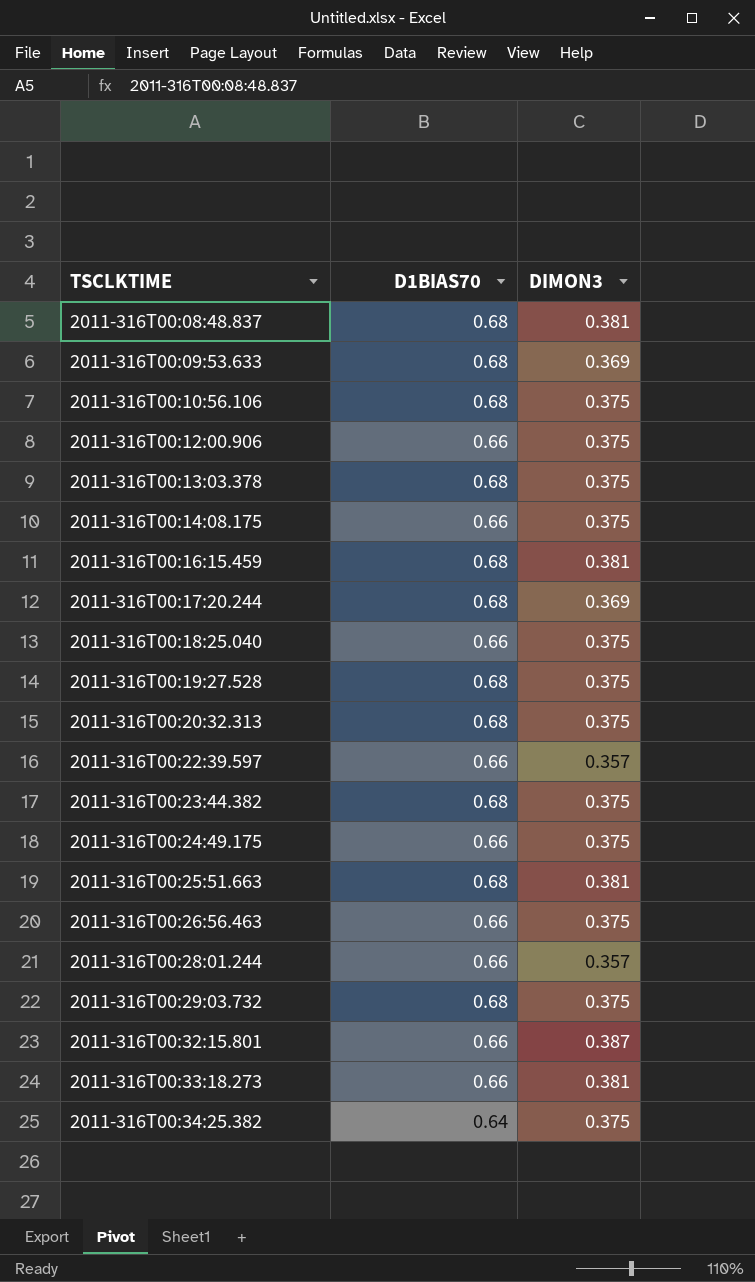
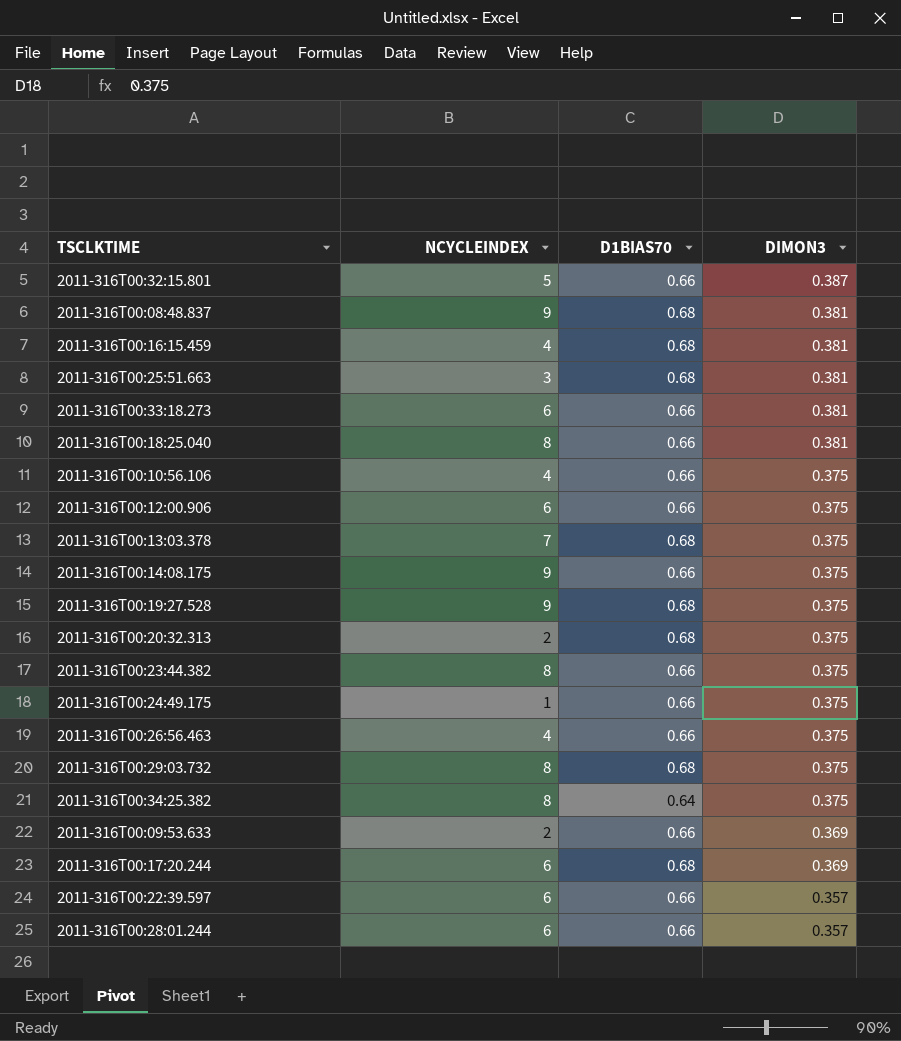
row order: TSCLKTIME ascending -> DIMON3 descending
column NCYCLEINDEX | position: none -> 2
2011-316T00:18:25.040 | DIMON3: 0.375 -> 0.381
2011-316T00:10:56.106 | D1BIAS70: 0.68 -> 0.66
2011-316T00:23:44.382 | D1BIAS70: 0.68 -> 0.66
2011-316T00:09:53.633 | D1BIAS70: 0.68 -> 0.66

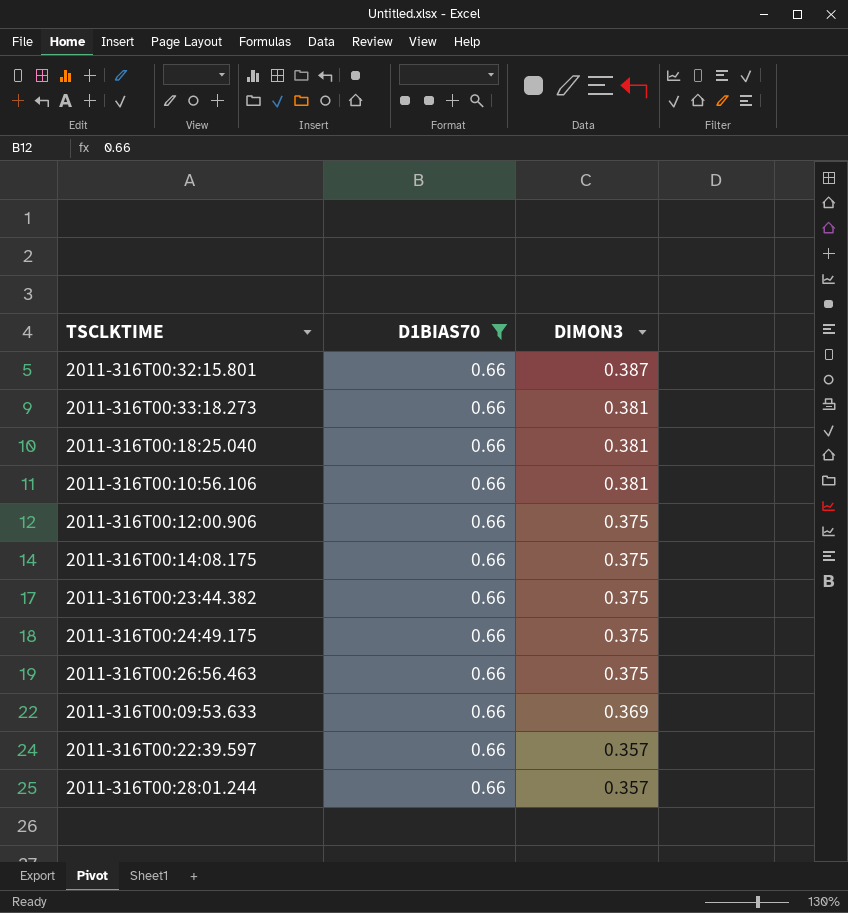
filter: none -> D1BIAS70 = 0.66
column NCYCLEINDEX | position: 2 -> none
2011-316T00:10:56.106 | DIMON3: 0.375 -> 0.381

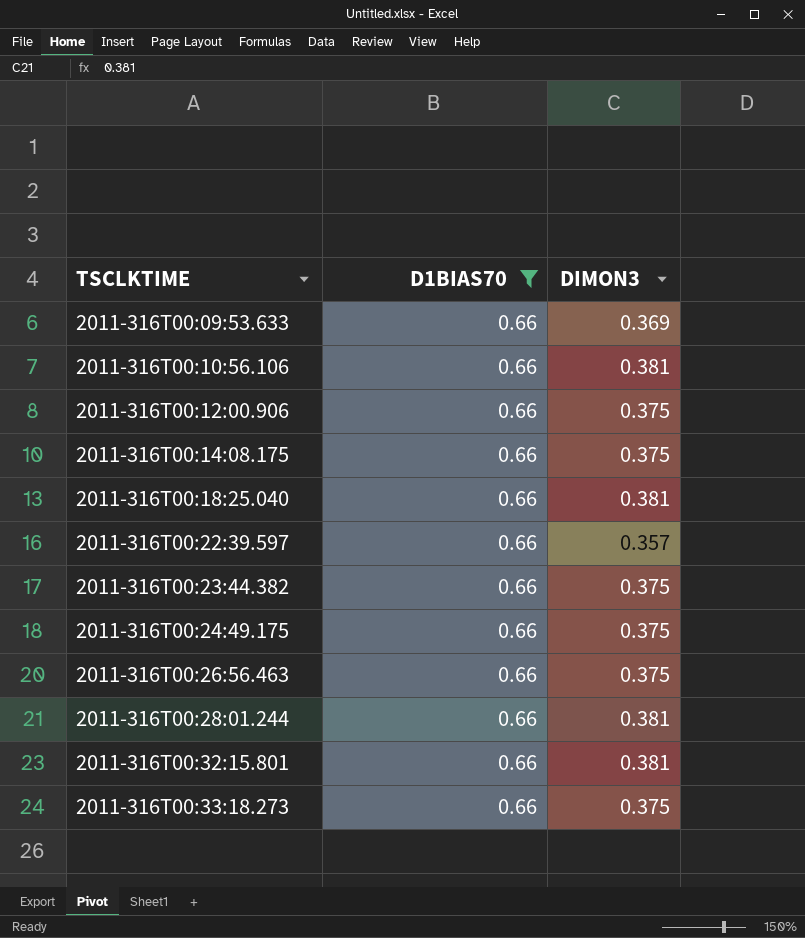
row order: DIMON3 descending -> TSCLKTIME ascending
2011-316T00:28:01.244 | DIMON3: 0.357 -> 0.381
2011-316T00:32:15.801 | DIMON3: 0.387 -> 0.381
2011-316T00:33:18.273 | DIMON3: 0.381 -> 0.375

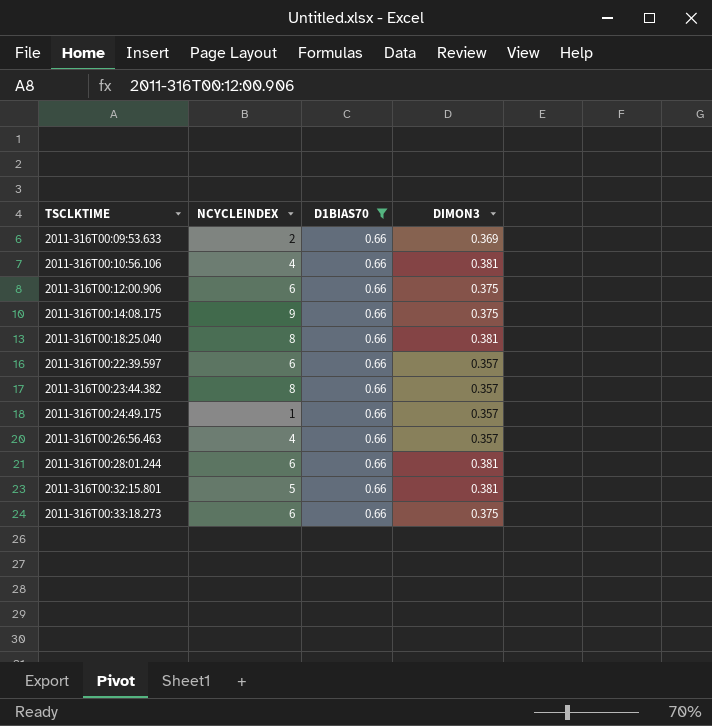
column NCYCLEINDEX | position: none -> 2
2011-316T00:23:44.382 | DIMON3: 0.375 -> 0.357
2011-316T00:24:49.175 | DIMON3: 0.375 -> 0.357
2011-316T00:26:56.463 | DIMON3: 0.375 -> 0.357

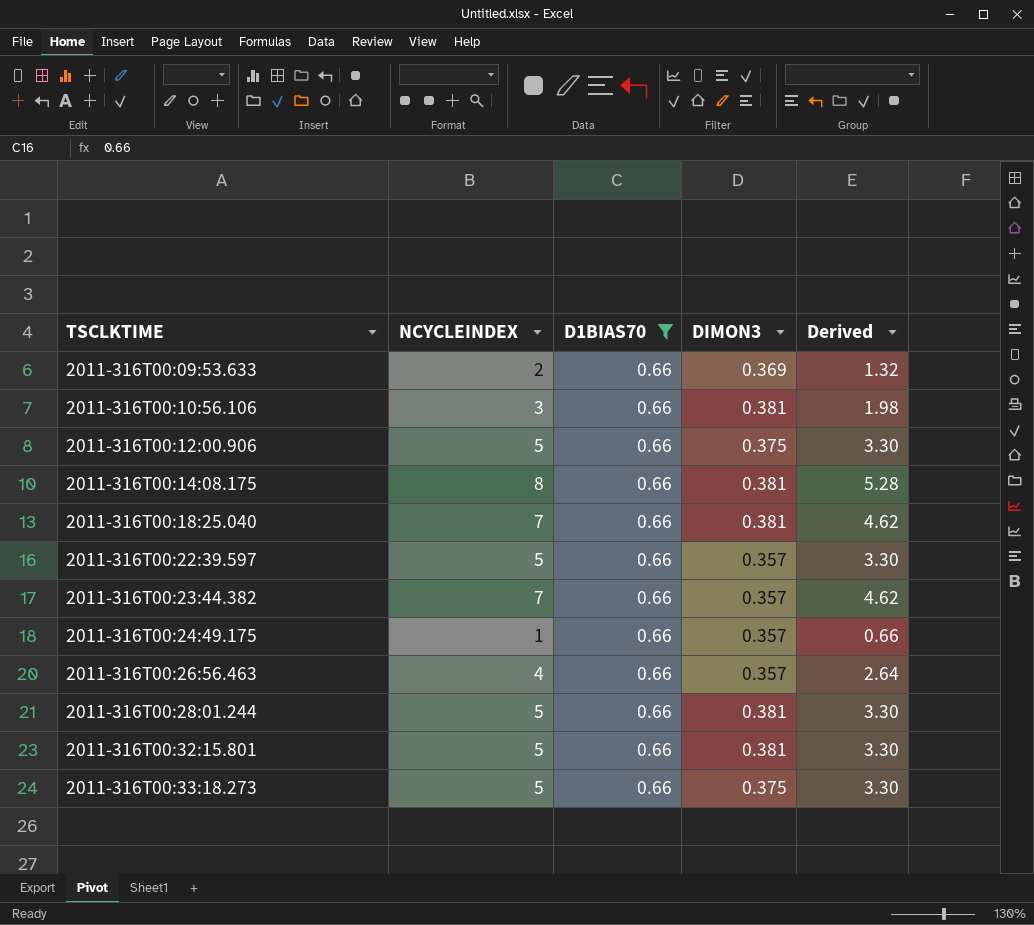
column Derived | formula: none -> [NCYCLEINDEX] * [D1BIAS70]
2011-316T00:10:56.106 | NCYCLEINDEX: 4 -> 3
2011-316T00:12:00.906 | NCYCLEINDEX: 6 -> 5
2011-316T00:14:08.175 | NCYCLEINDEX: 9 -> 8
2011-316T00:14:08.175 | DIMON3: 0.375 -> 0.381
2011-316T00:18:25.040 | NCYCLEINDEX: 8 -> 7
2011-316T00:22:39.597 | NCYCLEINDEX: 6 -> 5
2011-316T00:23:44.382 | NCYCLEINDEX: 8 -> 7
2011-316T00:28:01.244 | NCYCLEINDEX: 6 -> 5
2011-316T00:33:18.273 | NCYCLEINDEX: 6 -> 5

